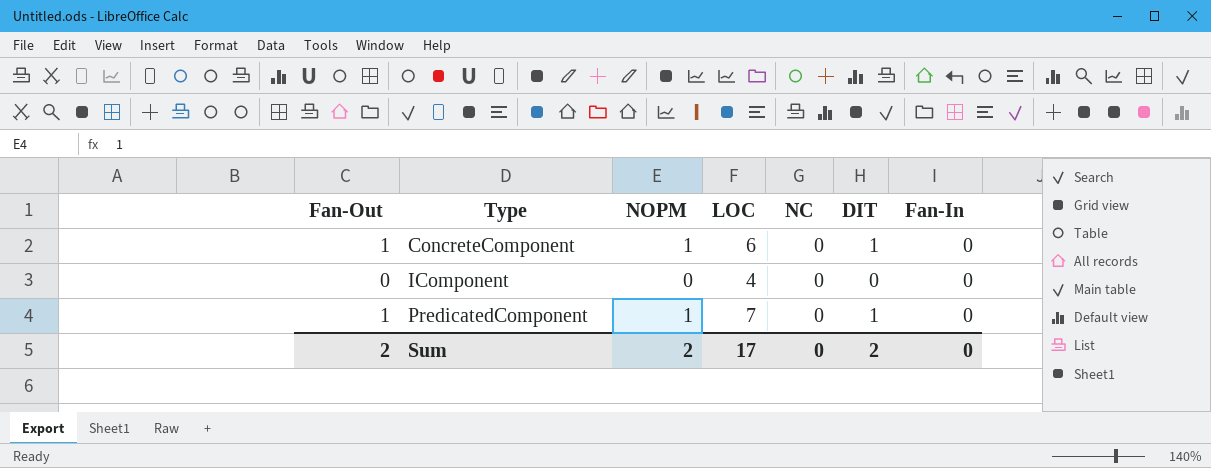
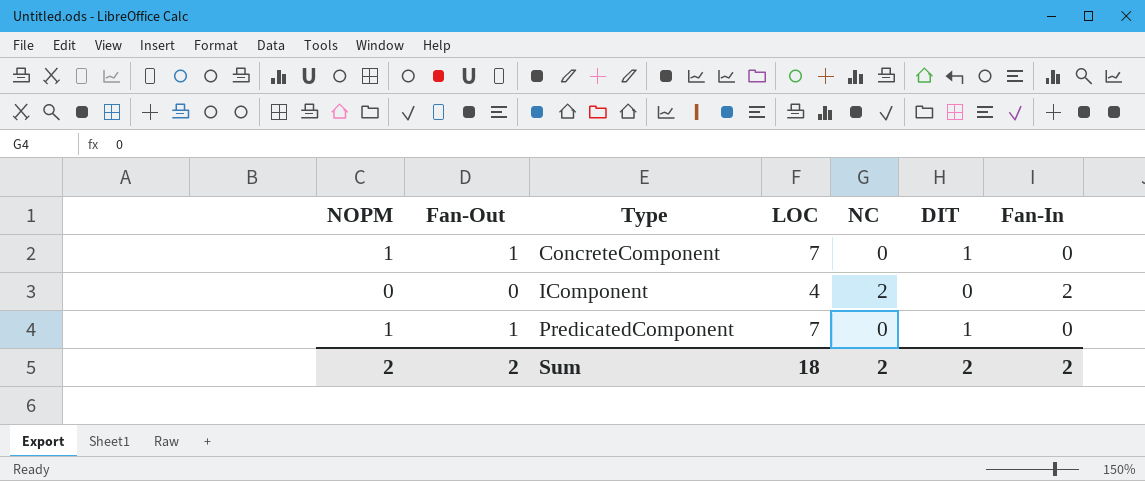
column NOPM | position: 3 -> 1
ConcreteComponent | LOC: 6 -> 7
IComponent | NC: 0 -> 2
IComponent | Fan-In: 0 -> 2
Sum | LOC: 17 -> 18
Sum | NC: 0 -> 2
Sum | Fan-In: 0 -> 2

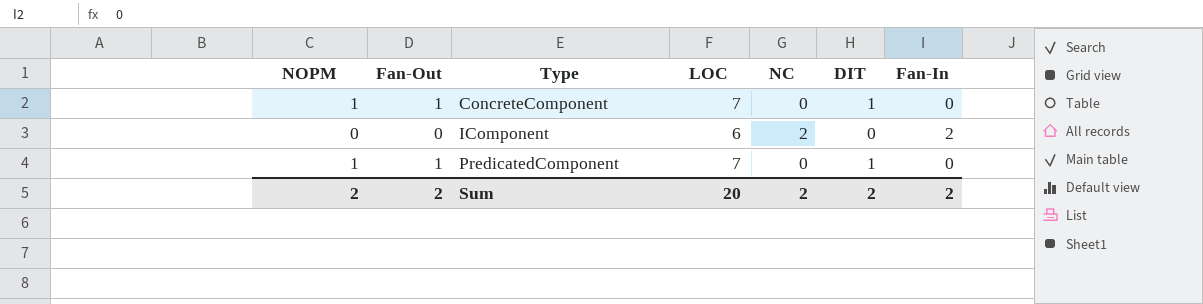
IComponent | LOC: 4 -> 6
Sum | LOC: 18 -> 20

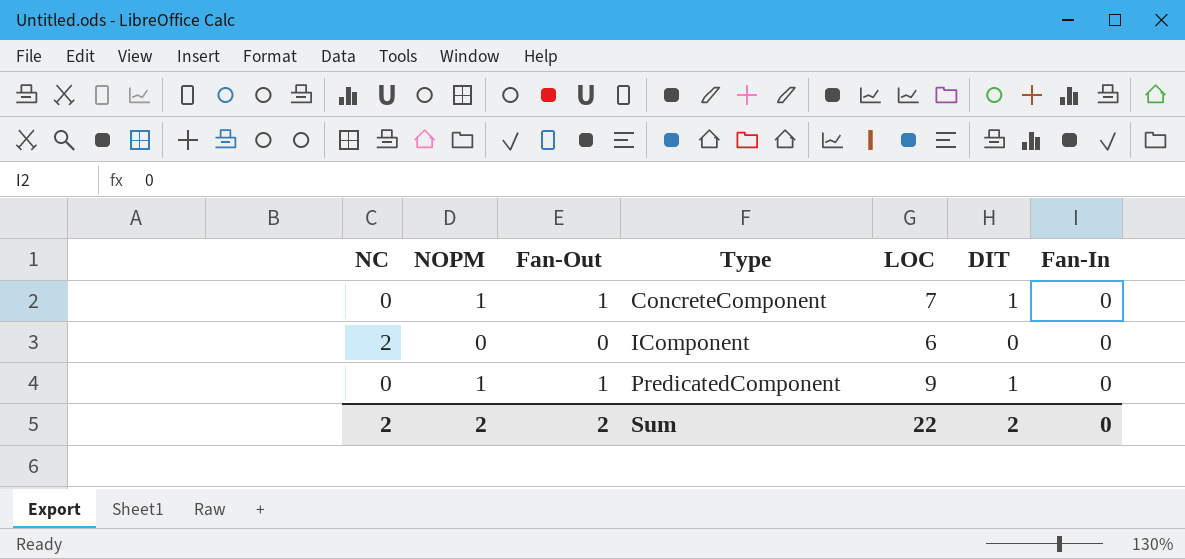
column NC | position: 5 -> 1
IComponent | Fan-In: 2 -> 0
PredicatedComponent | LOC: 7 -> 9
Sum | LOC: 20 -> 22
Sum | Fan-In: 2 -> 0

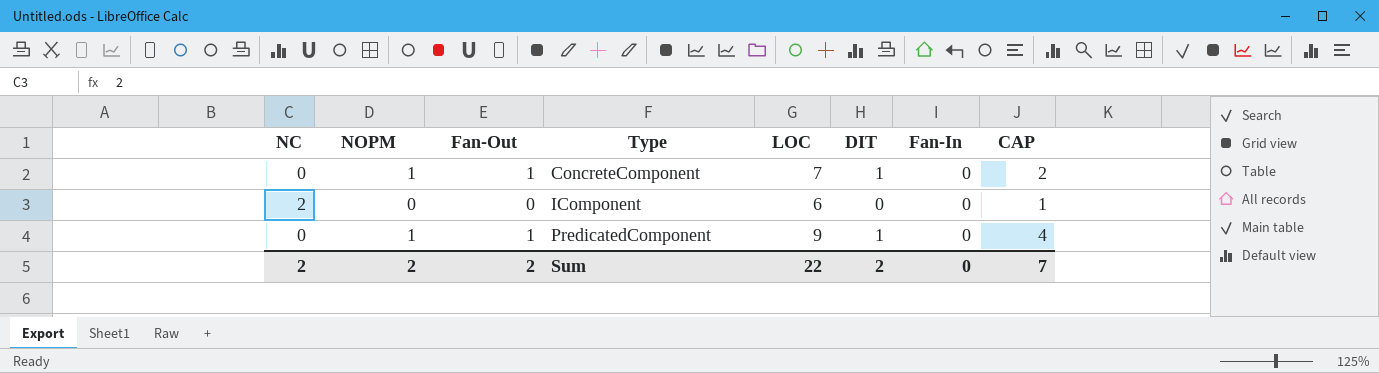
column CAP | formula: none -> [LOC] - 5

